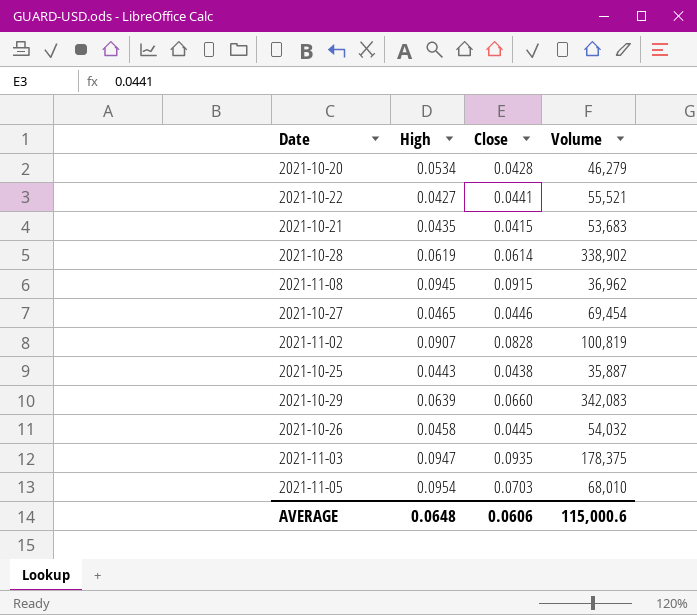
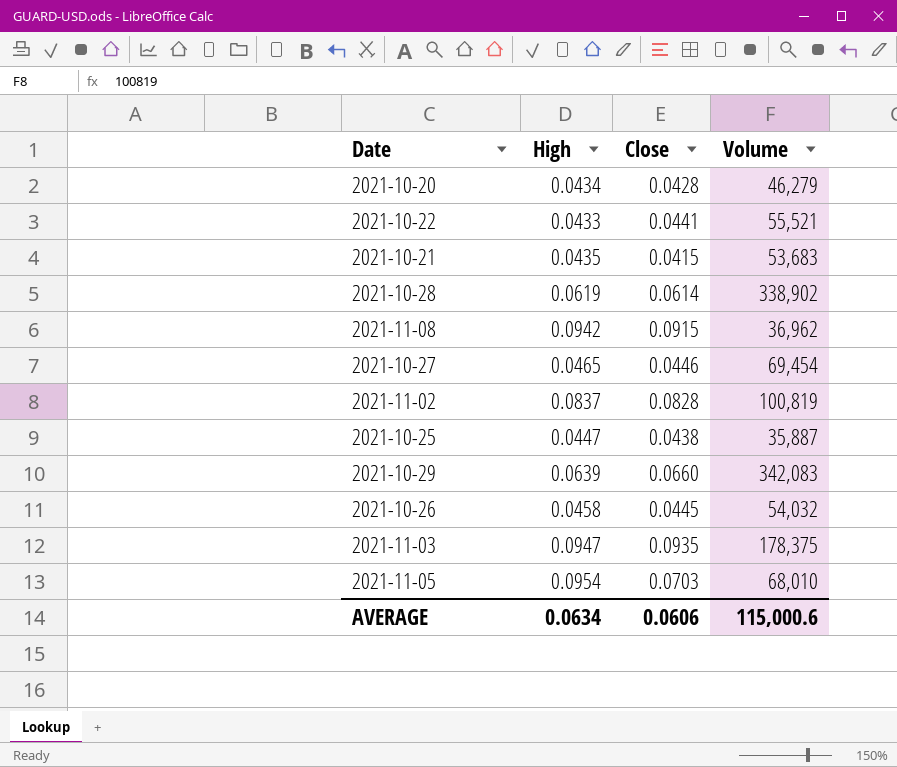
2021-10-20 | High: 0.0534 -> 0.0434
2021-10-22 | High: 0.0427 -> 0.0433
2021-11-08 | High: 0.0945 -> 0.0942
2021-11-02 | High: 0.0907 -> 0.0837
2021-10-25 | High: 0.0443 -> 0.0447
AVERAGE | High: 0.0648 -> 0.0634

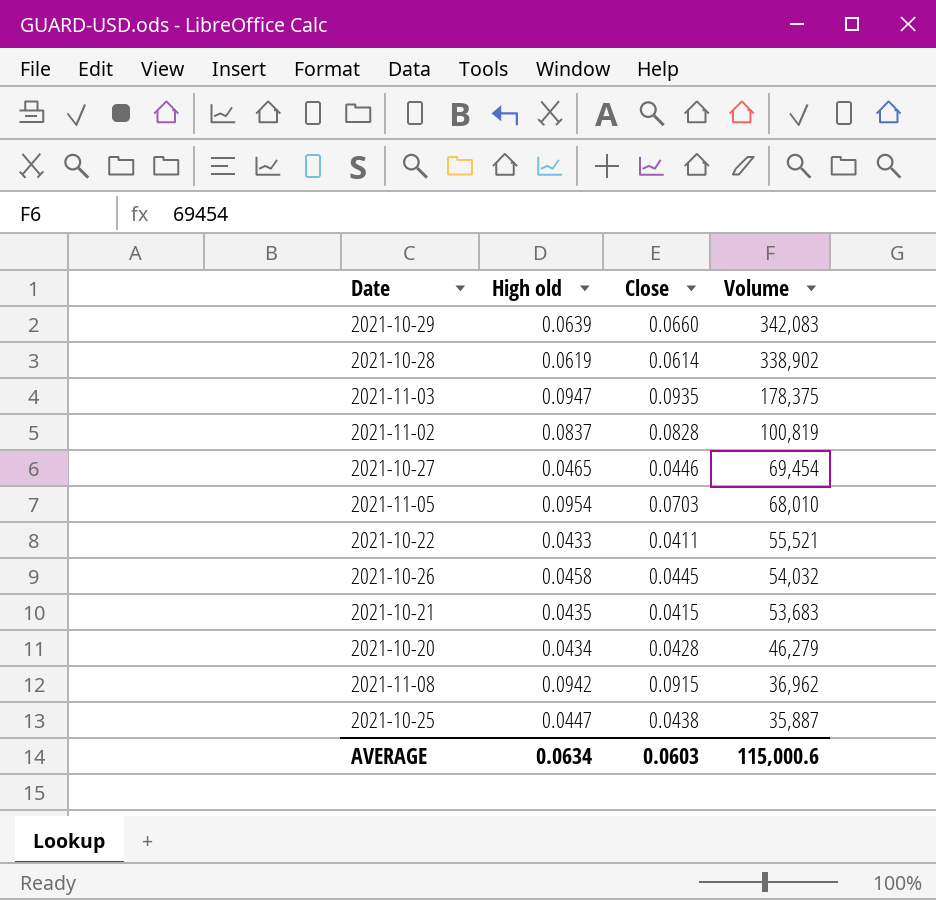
row order: none -> Volume descending
column name: High -> High old
2021-10-22 | Close: 0.0441 -> 0.0411
AVERAGE | Close: 0.0606 -> 0.0603

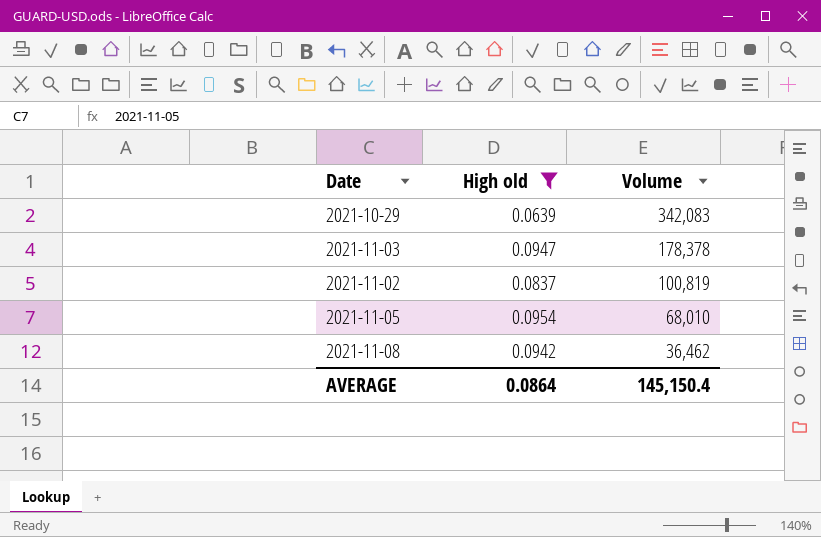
filter: none -> High old >= 0.0639
column Close | position: 3 -> none
2021-11-03 | Volume: 178,375 -> 178,378
2021-11-08 | Volume: 36,962 -> 36,462
AVERAGE | High old: 0.0634 -> 0.0864
AVERAGE | Volume: 115,000.6 -> 145,150.4

